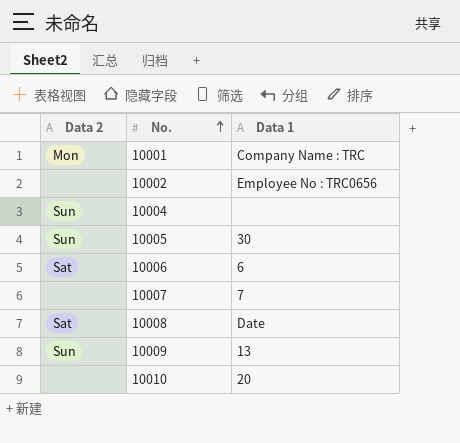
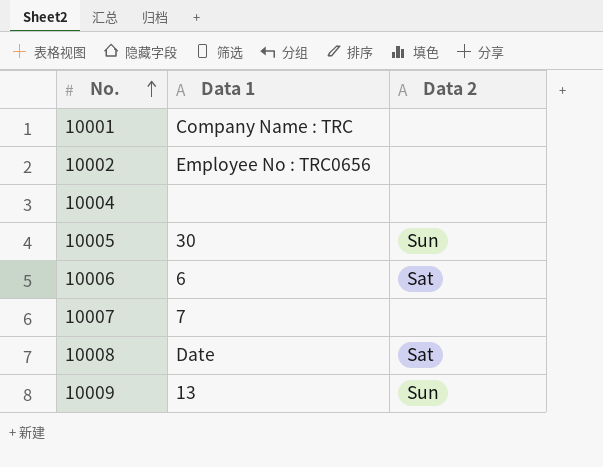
column Data 2 | position: 1 -> 3
row 10010: none | 20 -> none
10001 | Data 2: Mon -> none
10004 | Data 2: Sun -> none

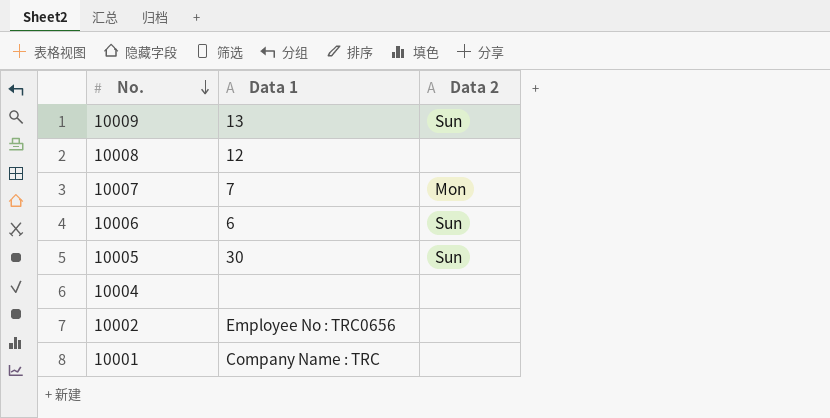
row order: No. ascending -> No. descending
10008 | Data 1: Date -> 12
10008 | Data 2: Sat -> none
10007 | Data 2: none -> Mon
10006 | Data 2: Sat -> Sun

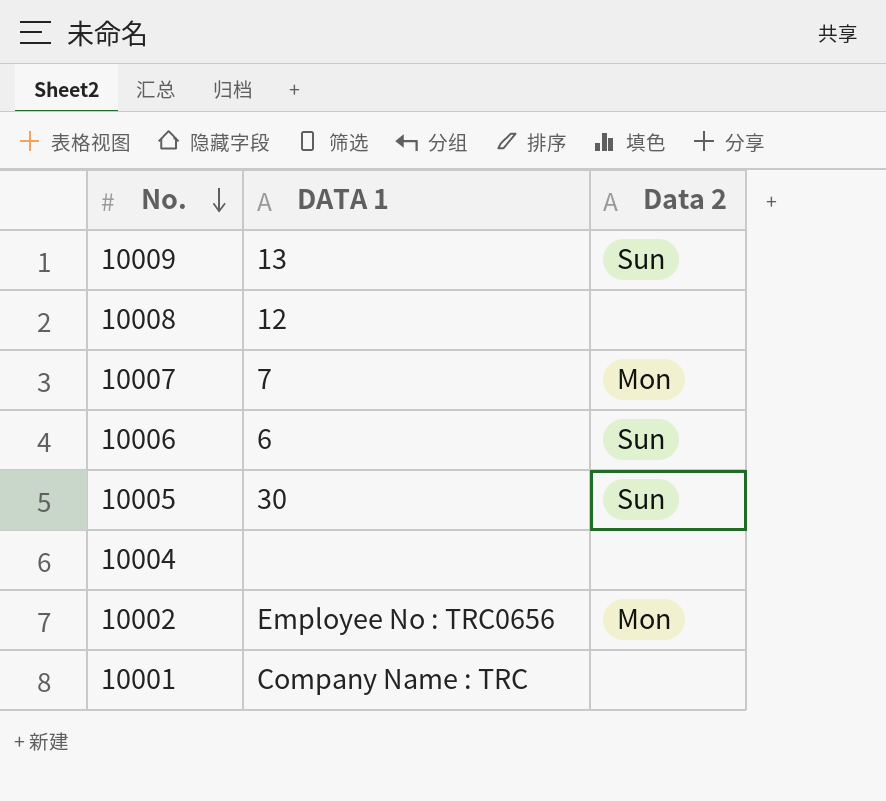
column name: Data 1 -> DATA 1
10002 | Data 2: none -> Mon

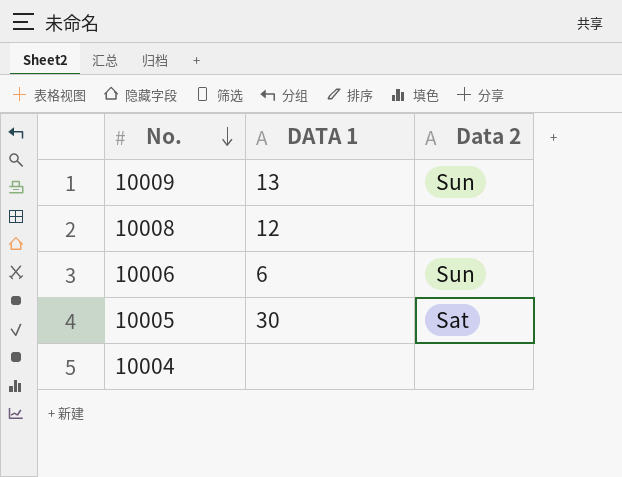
row 10007: 7 | Mon -> none
row 10002: Employee No : TRC0656 | Mon -> none
row 10001: Company Name : TRC | none -> none
10005 | Data 2: Sun -> Sat

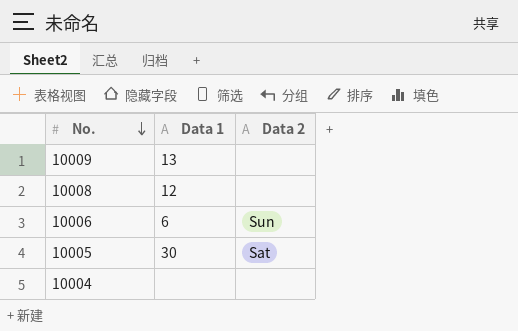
column name: DATA 1 -> Data 1
10009 | Data 2: Sun -> none

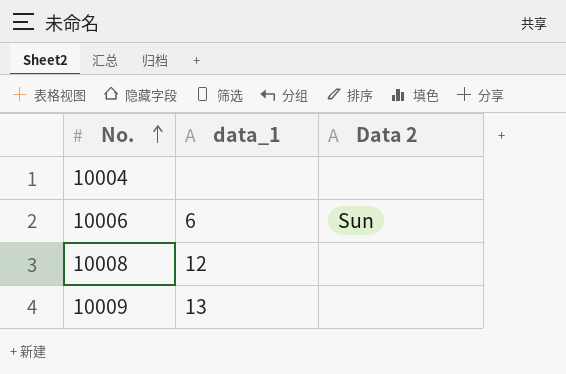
row order: No. descending -> No. ascending
column name: Data 1 -> data_1
row 10005: 30 | Sat -> none

